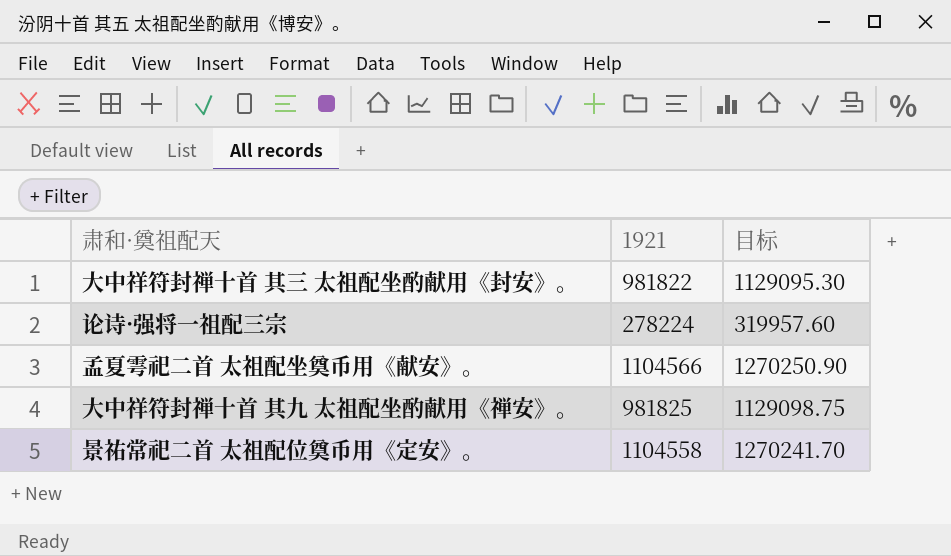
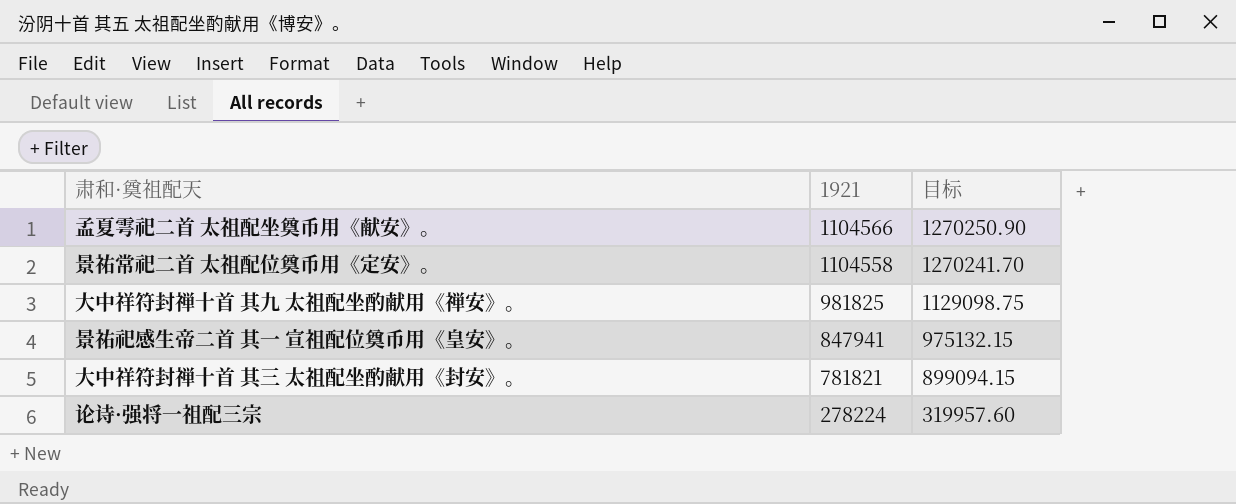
row order: none -> 1921 descending
row 景祐祀感生帝二首 其一 宣祖配位奠币用《皇安》。: none -> 847941 | 975132.15
大中祥符封禅十首 其三 太祖配坐酌献用《封安》。 | 1921: 981822 -> 781821
大中祥符封禅十首 其三 太祖配坐酌献用《封安》。 | 目标: 1129095.30 -> 899094.15

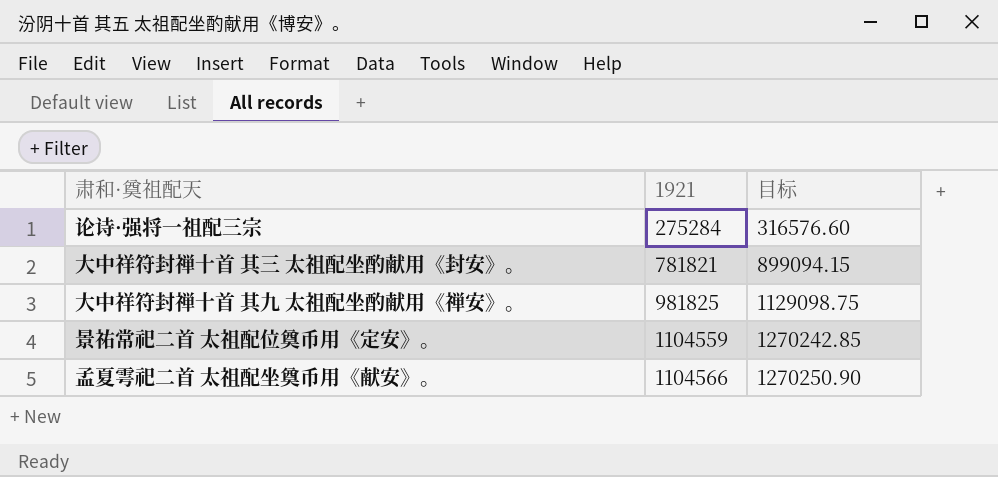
row order: 1921 descending -> 1921 ascending
row 景祐祀感生帝二首 其一 宣祖配位奠币用《皇安》。: 847941 | 975132.15 -> none
论诗·强将一祖配三宗 | 1921: 278224 -> 275284
论诗·强将一祖配三宗 | 目标: 319957.60 -> 316576.60
景祐常祀二首 太祖配位奠币用《定安》。 | 1921: 1104558 -> 1104559
景祐常祀二首 太祖配位奠币用《定安》。 | 目标: 1270241.70 -> 1270242.85

